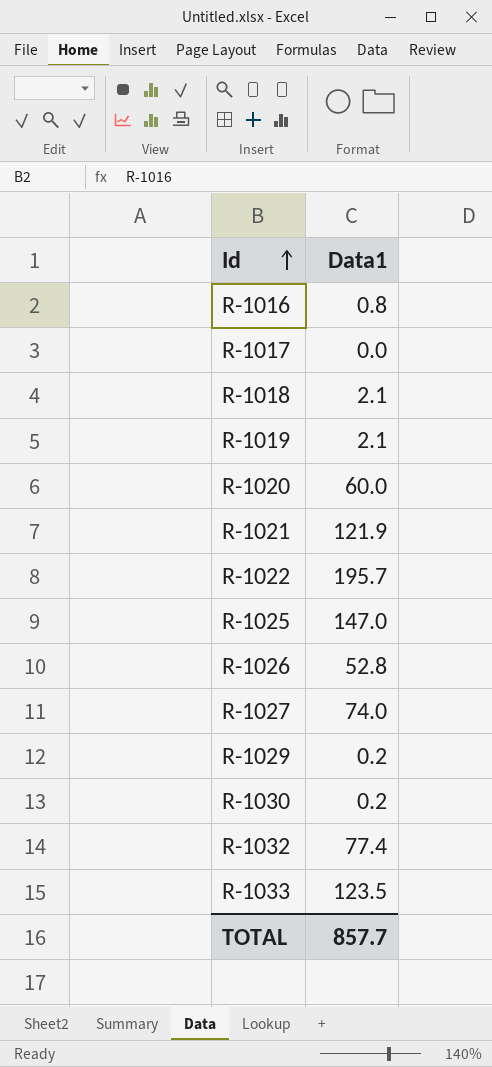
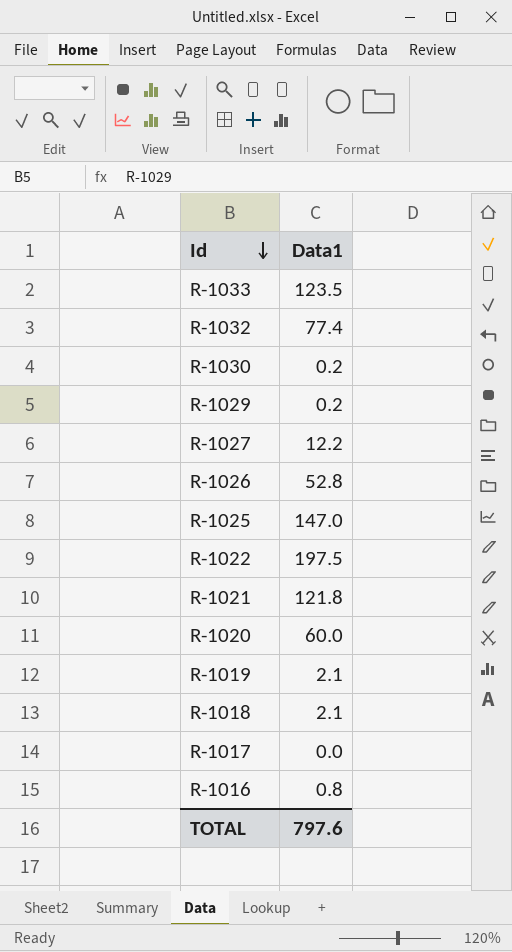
row order: Id ascending -> Id descending
R-1027 | Data1: 74.0 -> 12.2
R-1022 | Data1: 195.7 -> 197.5
R-1021 | Data1: 121.9 -> 121.8
TOTAL | Data1: 857.7 -> 797.6

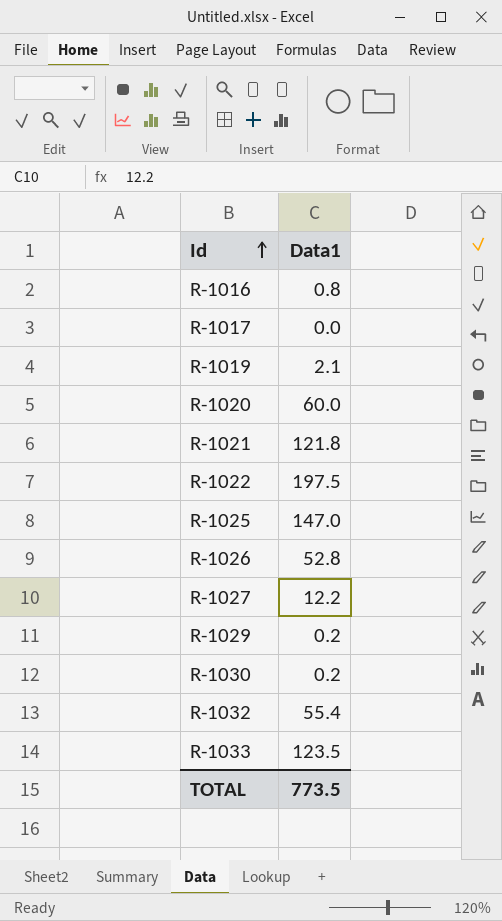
row order: Id descending -> Id ascending
row R-1018: 2.1 -> none
R-1032 | Data1: 77.4 -> 55.4
TOTAL | Data1: 797.6 -> 773.5

